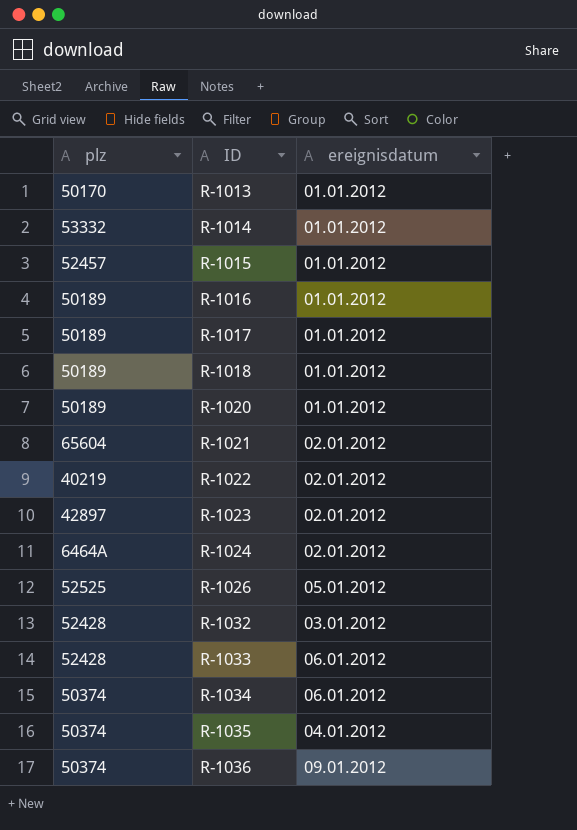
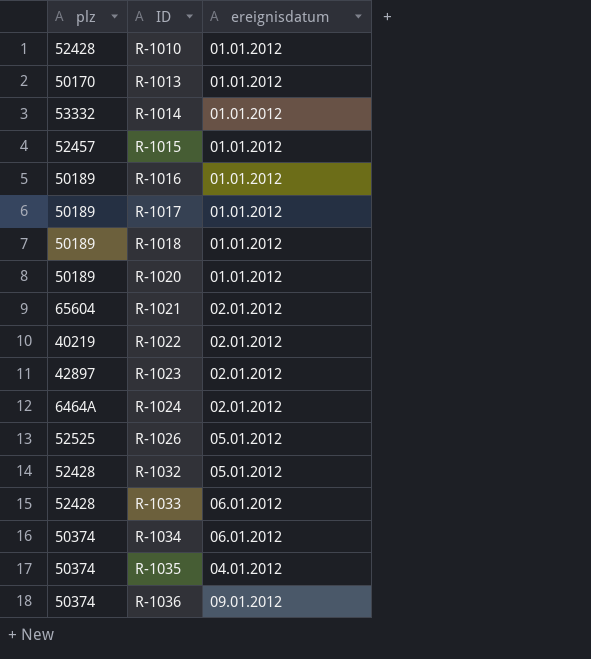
row R-1010: none -> 52428 | 01.01.2012
R-1032 | ereignisdatum: 03.01.2012 -> 05.01.2012

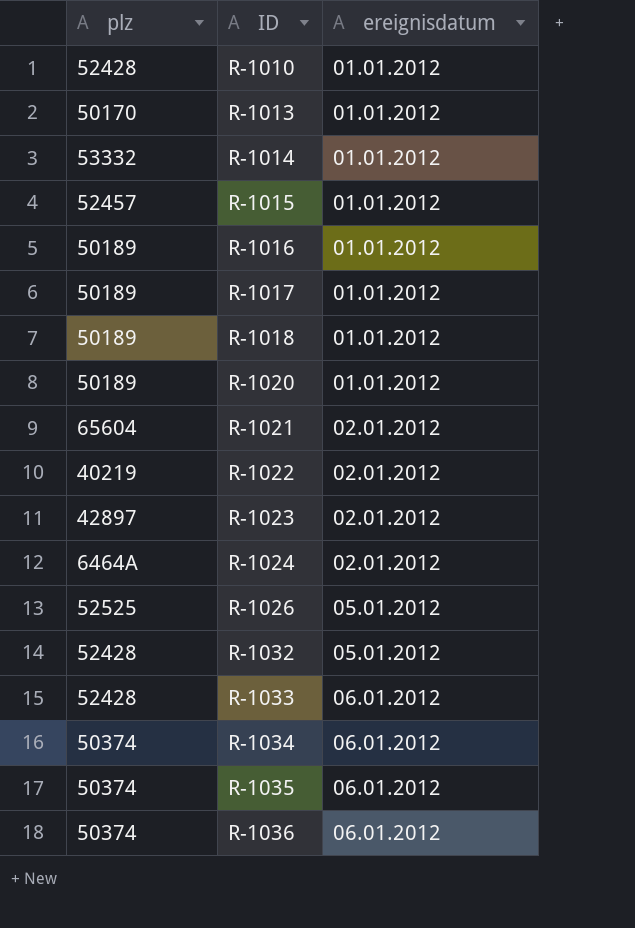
R-1035 | ereignisdatum: 04.01.2012 -> 06.01.2012
R-1036 | ereignisdatum: 09.01.2012 -> 06.01.2012

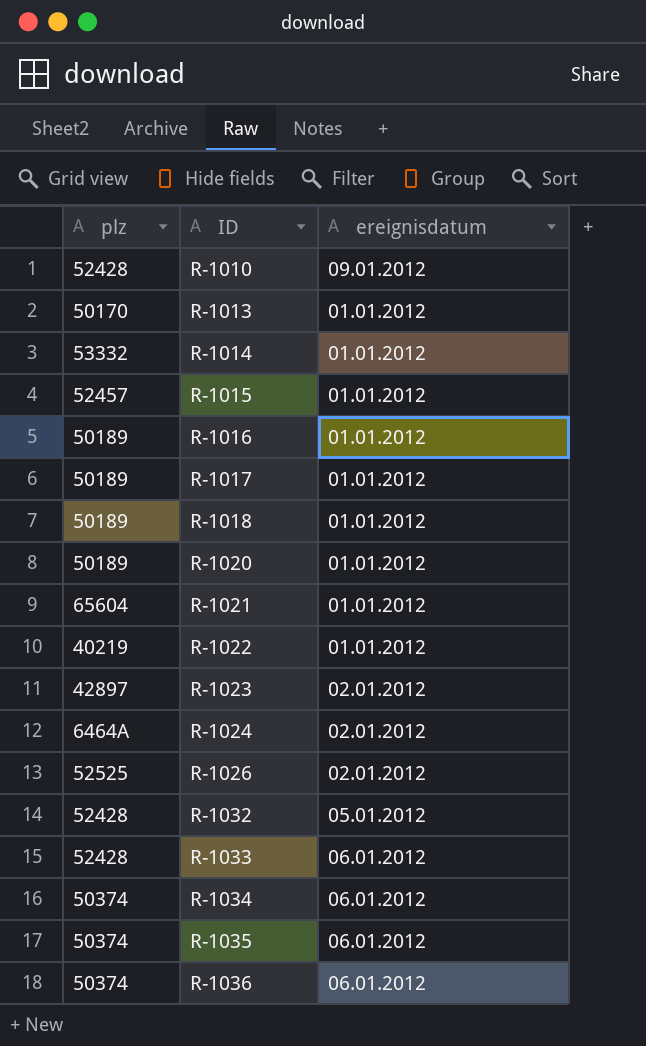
R-1010 | ereignisdatum: 01.01.2012 -> 09.01.2012
R-1021 | ereignisdatum: 02.01.2012 -> 01.01.2012
R-1022 | ereignisdatum: 02.01.2012 -> 01.01.2012
R-1026 | ereignisdatum: 05.01.2012 -> 02.01.2012

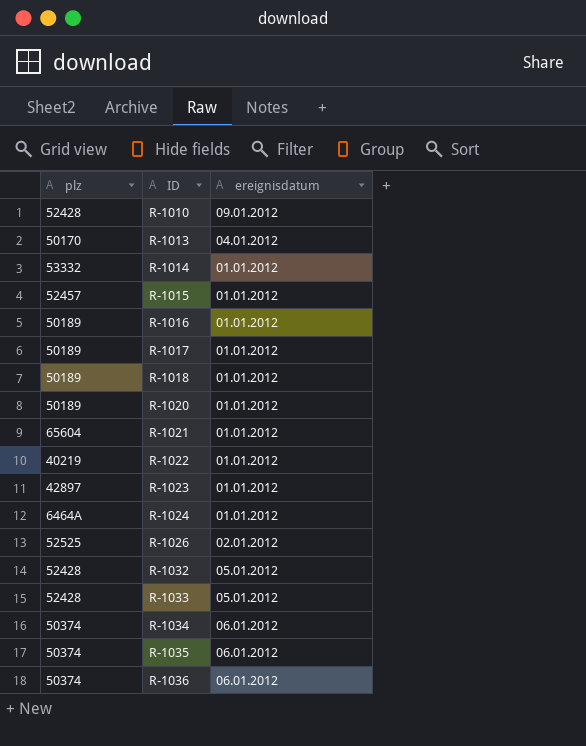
R-1013 | ereignisdatum: 01.01.2012 -> 04.01.2012
R-1023 | ereignisdatum: 02.01.2012 -> 01.01.2012
R-1024 | ereignisdatum: 02.01.2012 -> 01.01.2012
R-1033 | ereignisdatum: 06.01.2012 -> 05.01.2012

